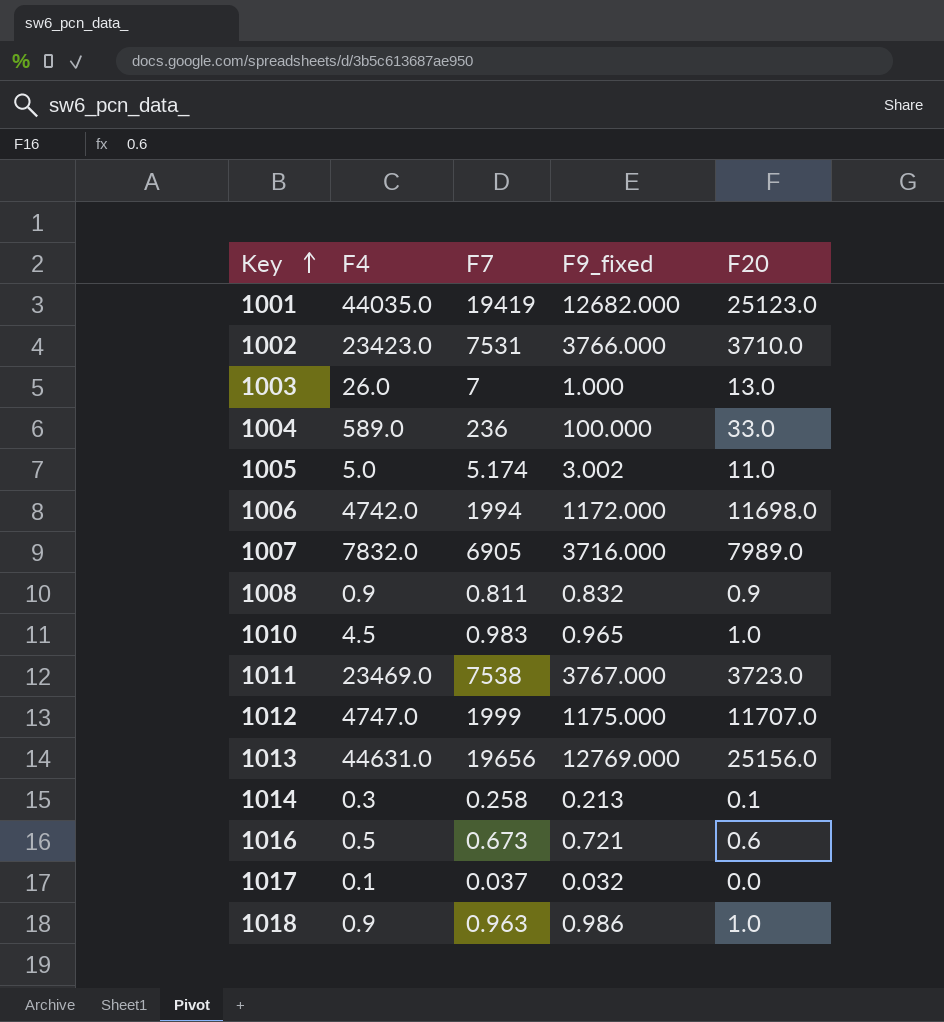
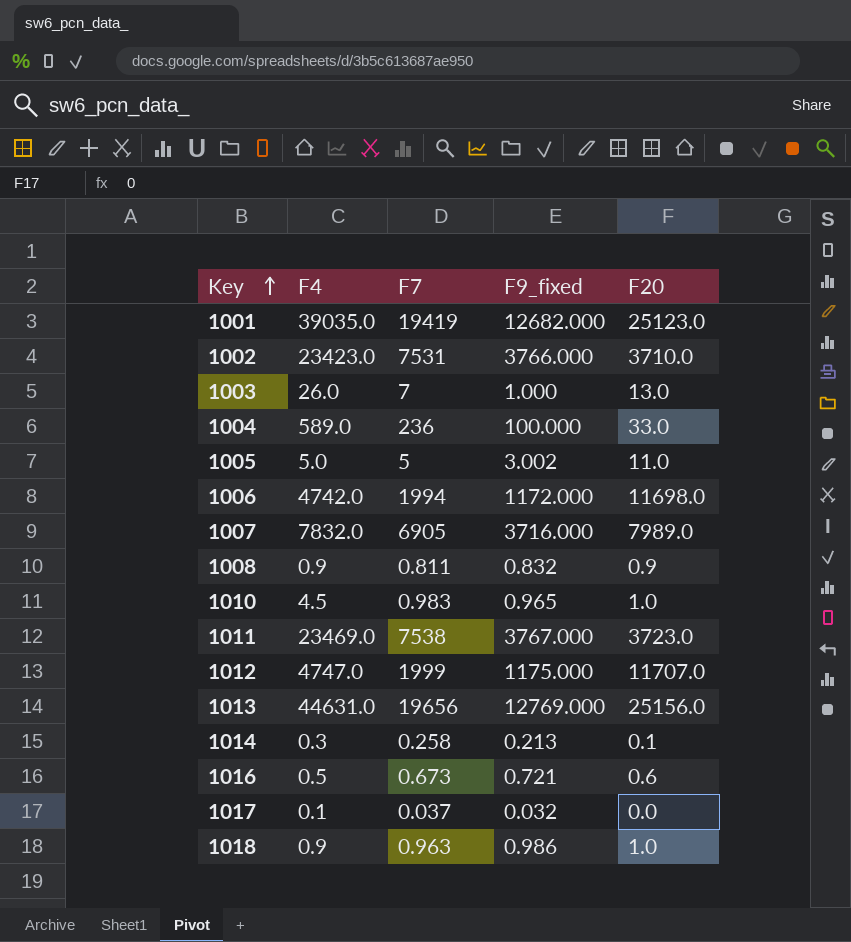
1001 | F4: 44035.0 -> 39035.0
1005 | F7: 5.174 -> 5

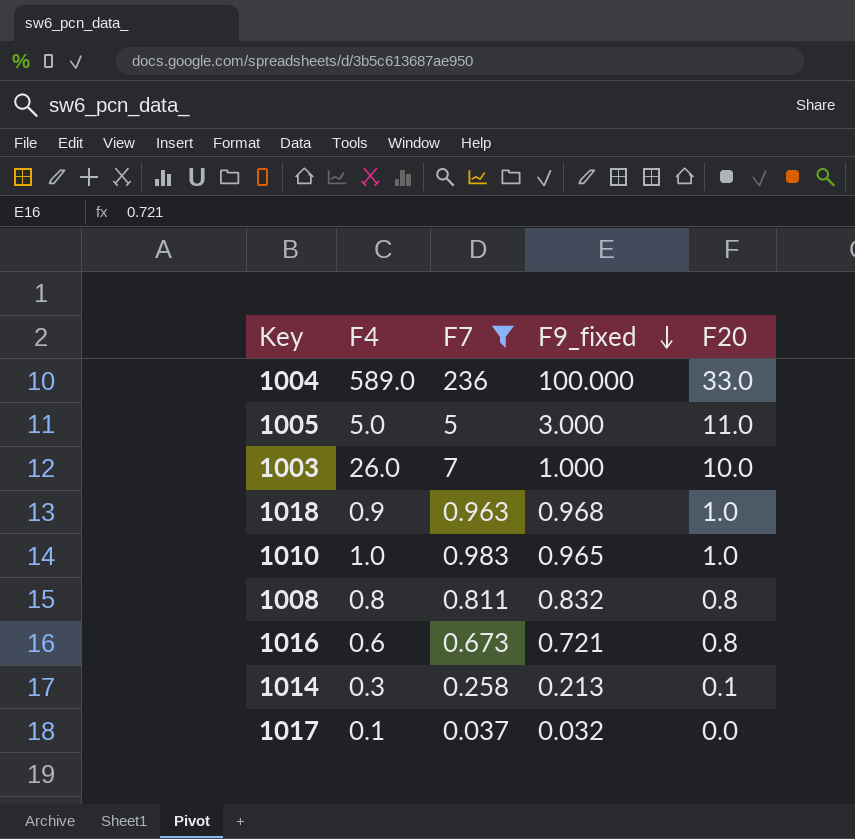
filter: none -> F7 <= 236
row order: Key ascending -> F9_fixed descending
1005 | F9_fixed: 3.002 -> 3.000
1003 | F20: 13.0 -> 10.0
1018 | F9_fixed: 0.986 -> 0.968
1010 | F4: 4.5 -> 1.0
1008 | F4: 0.9 -> 0.8
1008 | F20: 0.9 -> 0.8
1016 | F4: 0.5 -> 0.6
1016 | F20: 0.6 -> 0.8

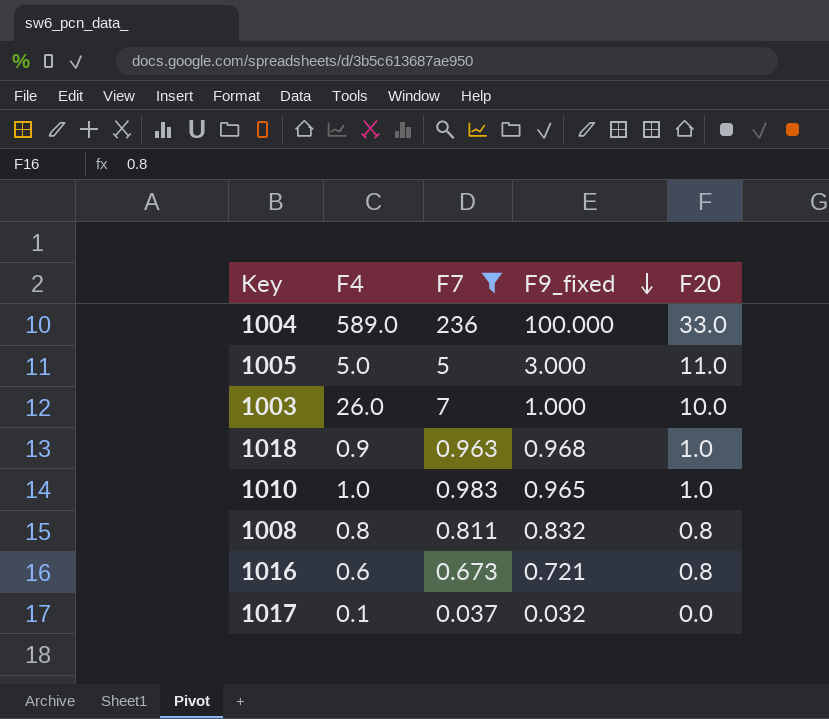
row 1014: 0.3 | 0.258 | 0.213 | 0.1 -> none

